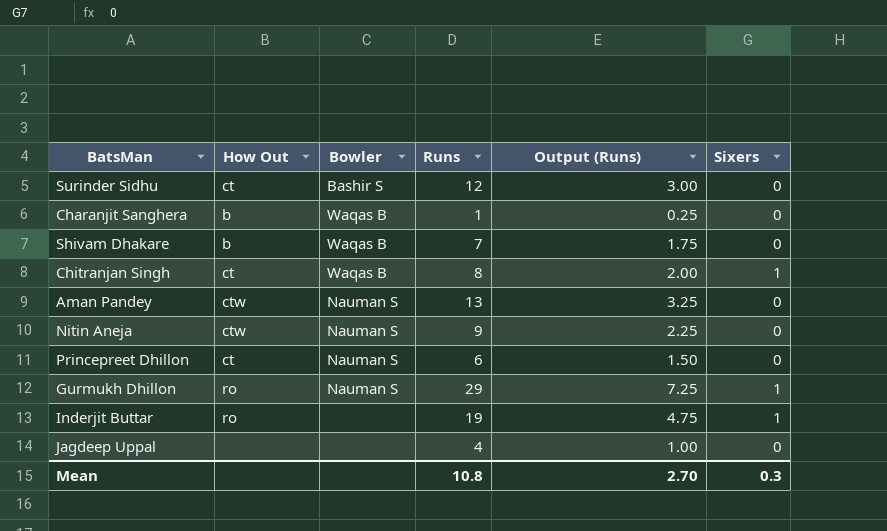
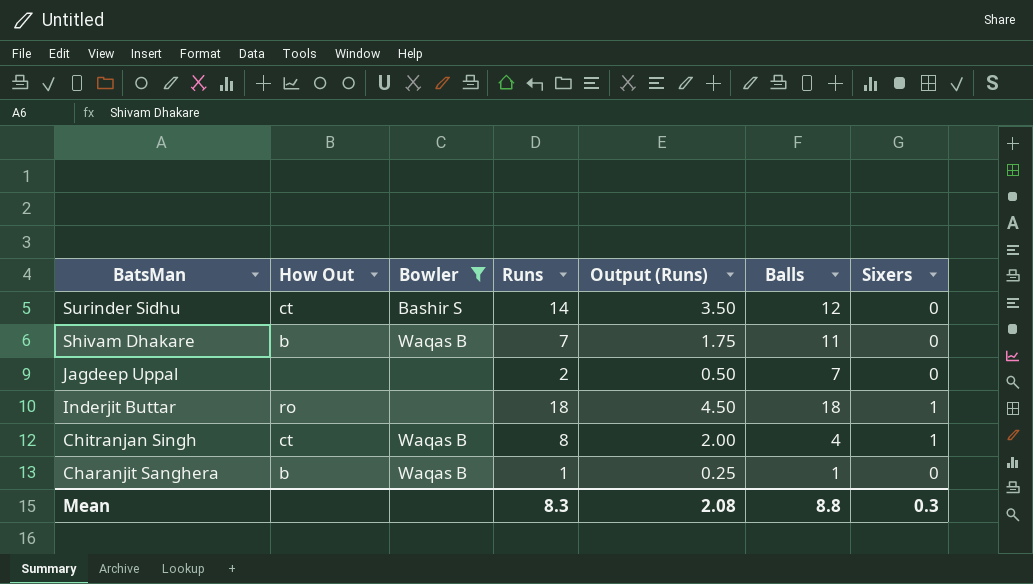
filter: none -> Bowler != Nauman S
row order: none -> BatsMan descending
column Balls | position: none -> 6
Surinder Sidhu | Runs: 12 -> 14
Surinder Sidhu | Output (Runs): 3.00 -> 3.50
Jagdeep Uppal | Runs: 4 -> 2
Jagdeep Uppal | Output (Runs): 1.00 -> 0.50
Inderjit Buttar | Runs: 19 -> 18
Inderjit Buttar | Output (Runs): 4.75 -> 4.50
Mean | Runs: 10.8 -> 8.3
Mean | Output (Runs): 2.70 -> 2.08

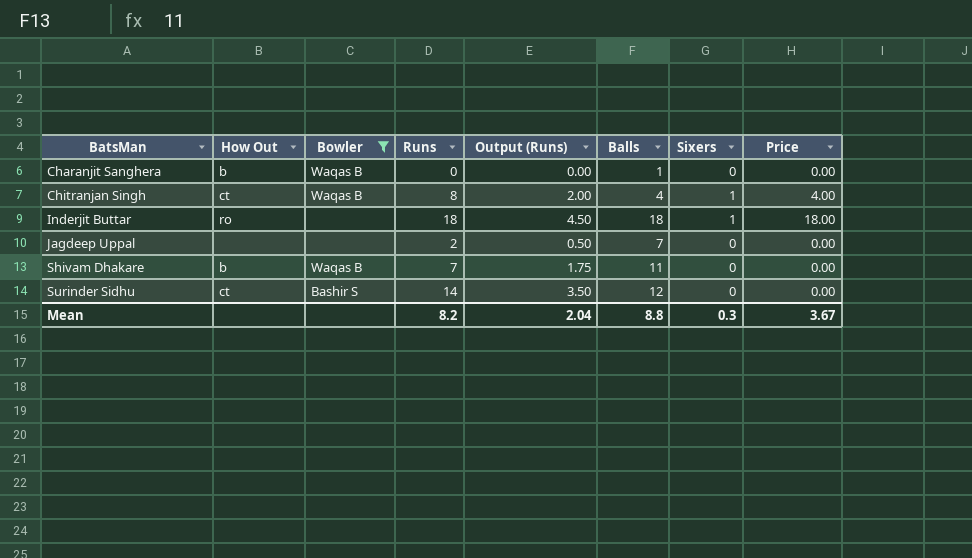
row order: BatsMan descending -> BatsMan ascending
column Price | formula: none -> [Balls] * [Sixers]
Charanjit Sanghera | Runs: 1 -> 0
Charanjit Sanghera | Output (Runs): 0.25 -> 0.00
Mean | Runs: 8.3 -> 8.2
Mean | Output (Runs): 2.08 -> 2.04

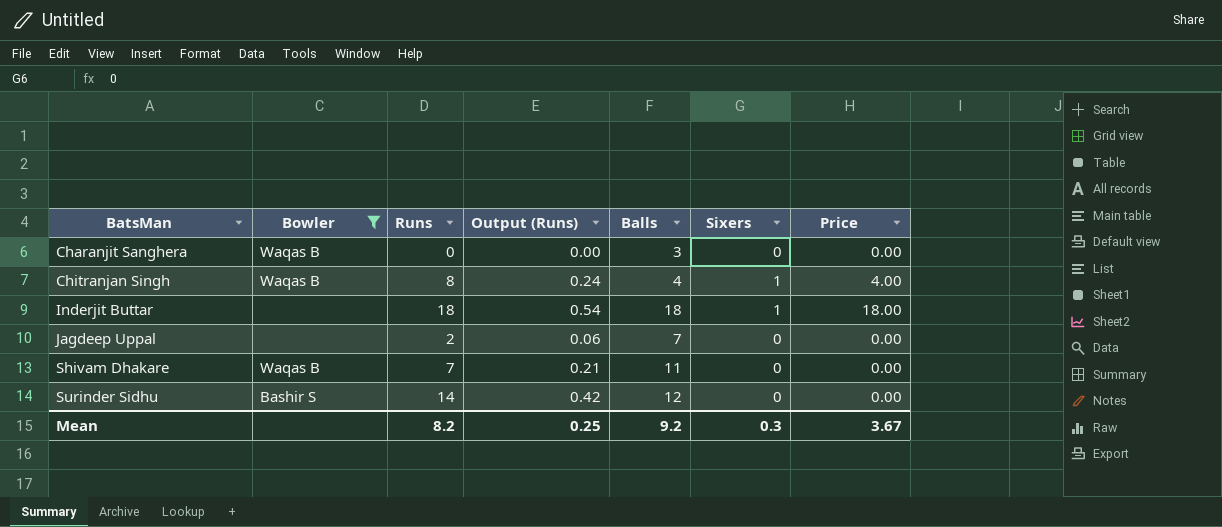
column How Out | position: 2 -> none
column Output (Runs) | formula: [Runs] * 0.25 -> [Runs] * 0.03
Charanjit Sanghera | Balls: 1 -> 3
Mean | Output (Runs): 2.04 -> 0.25
Mean | Balls: 8.8 -> 9.2

